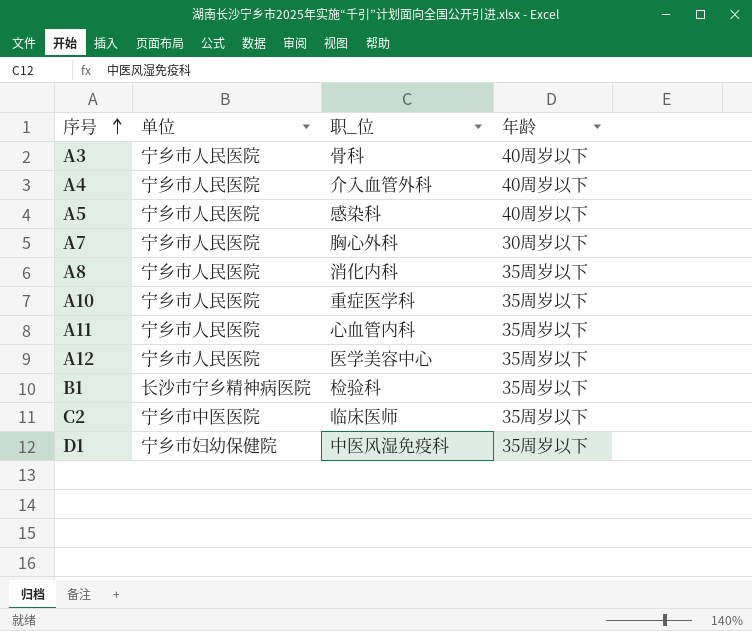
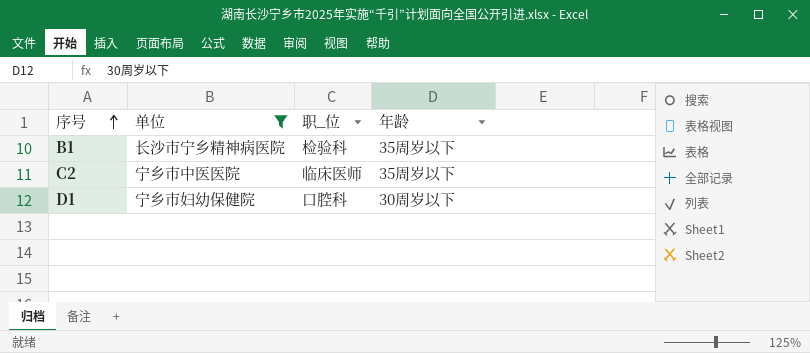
filter: none -> 单位 != 宁乡市人民医院
D1 | 职_位: 中医风湿免疫科 -> 口腔科
D1 | 年龄: 35周岁以下 -> 30周岁以下

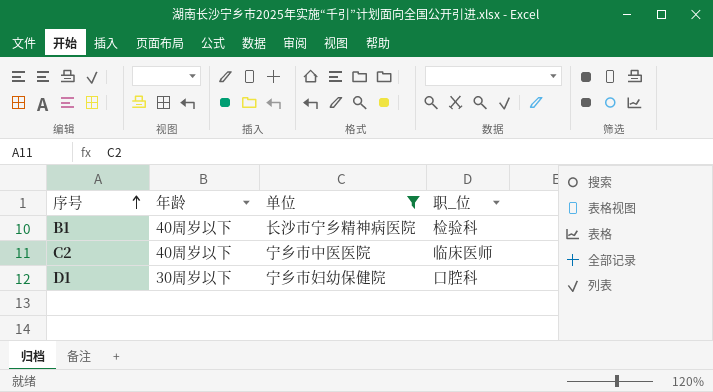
column 年龄 | position: 4 -> 2
B1 | 年龄: 35周岁以下 -> 40周岁以下
C2 | 年龄: 35周岁以下 -> 40周岁以下

